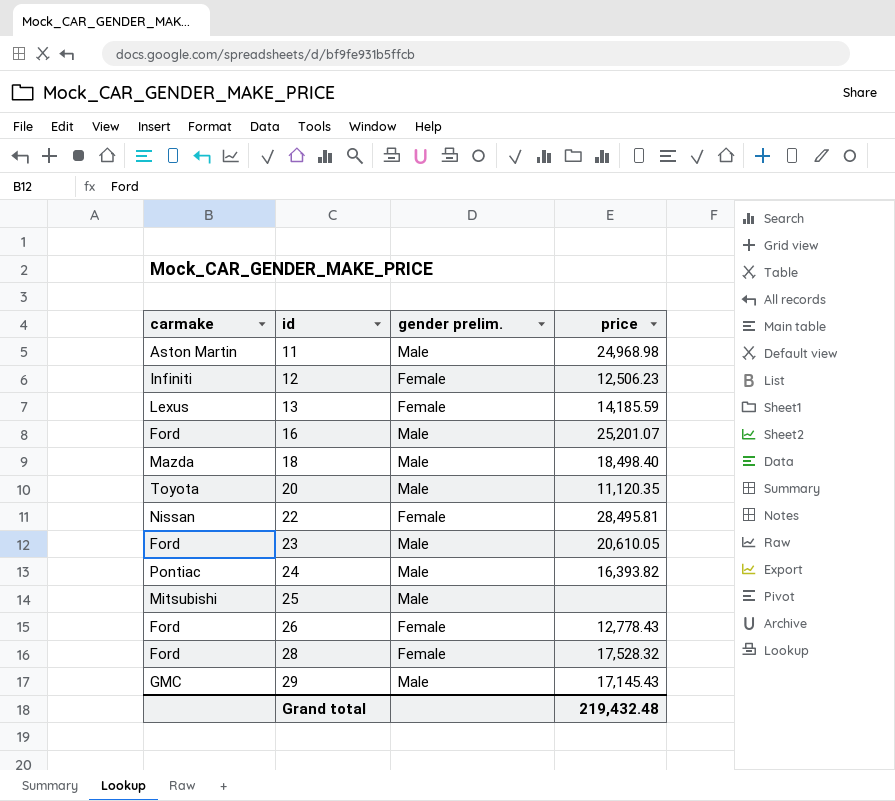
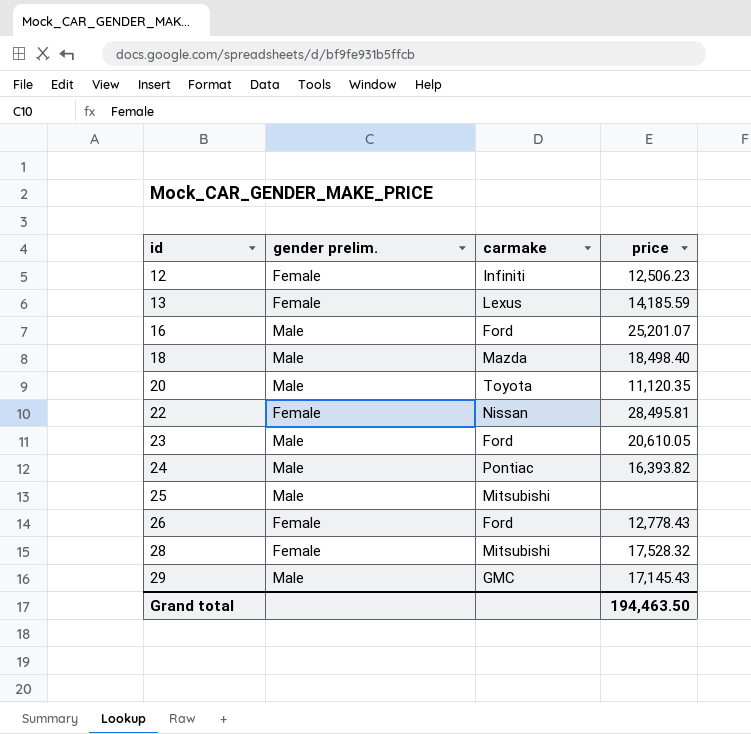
column carmake | position: 1 -> 3
row 11: Aston Martin | Male | 24,968.98 -> none
28 | carmake: Ford -> Mitsubishi
Grand total | price: 219,432.48 -> 194,463.50

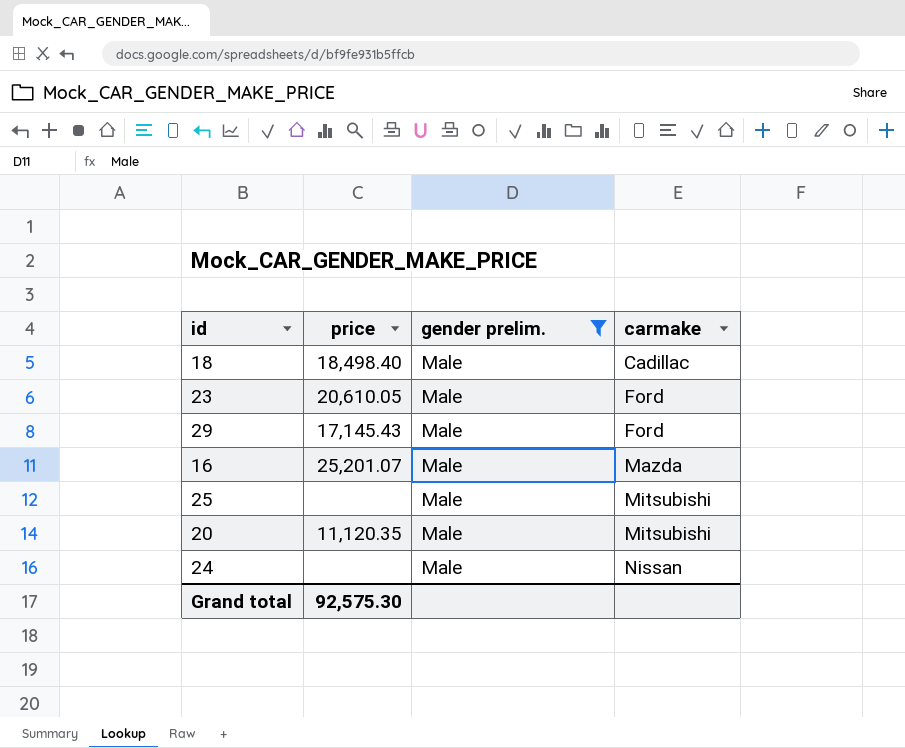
filter: none -> gender prelim. = Male
row order: id ascending -> carmake ascending
column price | position: 4 -> 2
18 | carmake: Mazda -> Cadillac
29 | carmake: GMC -> Ford
16 | carmake: Ford -> Mazda
20 | carmake: Toyota -> Mitsubishi
24 | price: 16,393.82 -> none
24 | carmake: Pontiac -> Nissan
Grand total | price: 194,463.50 -> 92,575.30

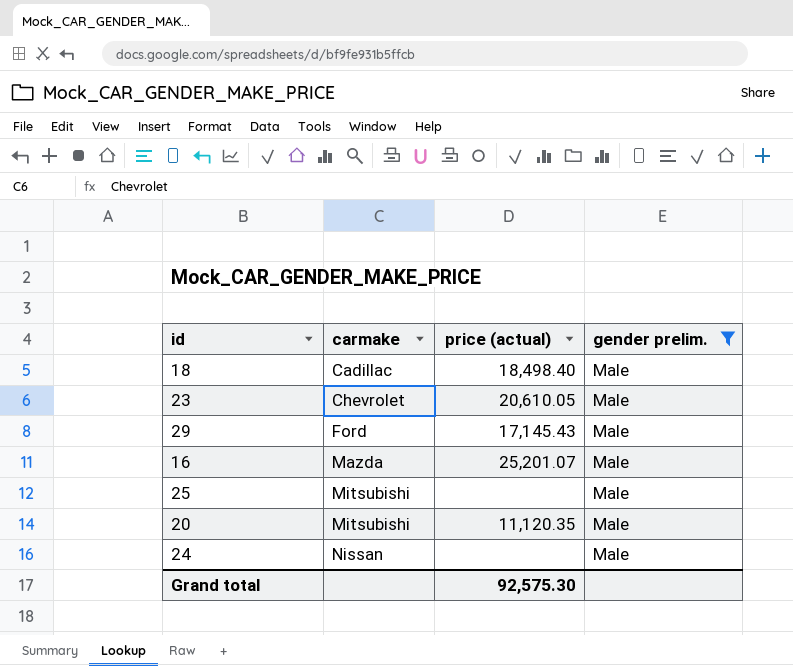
column carmake | position: 4 -> 2
column name: price -> price (actual)
23 | carmake: Ford -> Chevrolet

